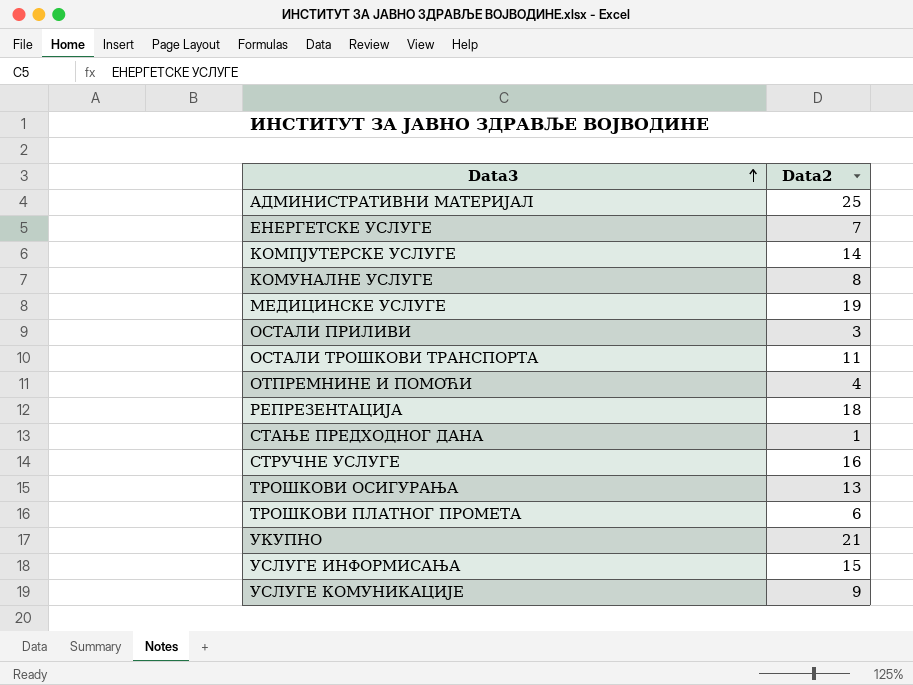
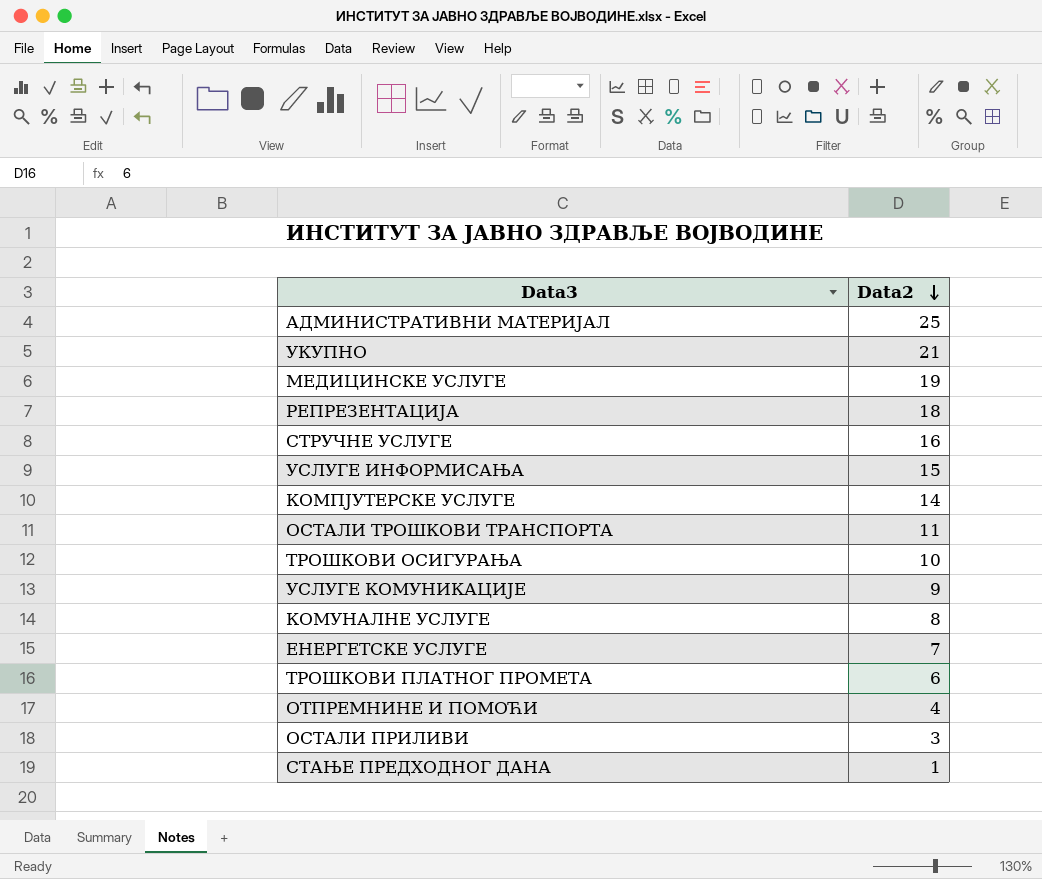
row order: Data3 ascending -> Data2 descending
ТРОШКОВИ ОСИГУРАЊА | Data2: 13 -> 10

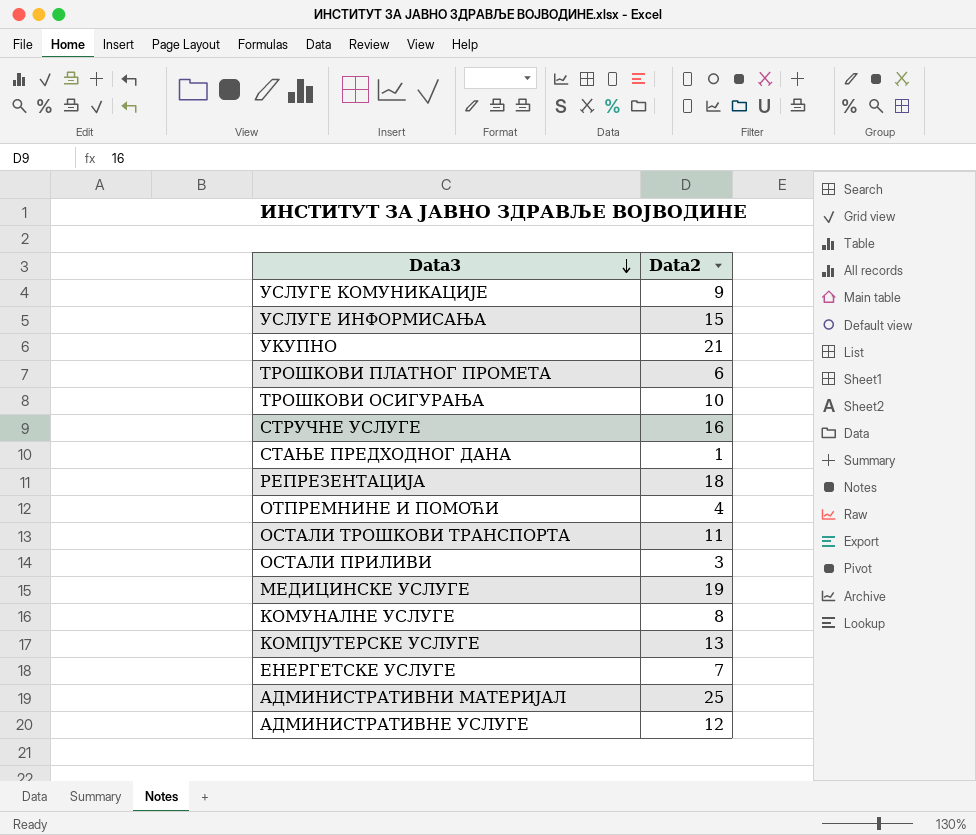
row order: Data2 descending -> Data3 descending
КОМПЈУТЕРСКЕ УСЛУГЕ | Data2: 14 -> 13
row АДМИНИСТРАТИВНЕ УСЛУГЕ: none -> 12

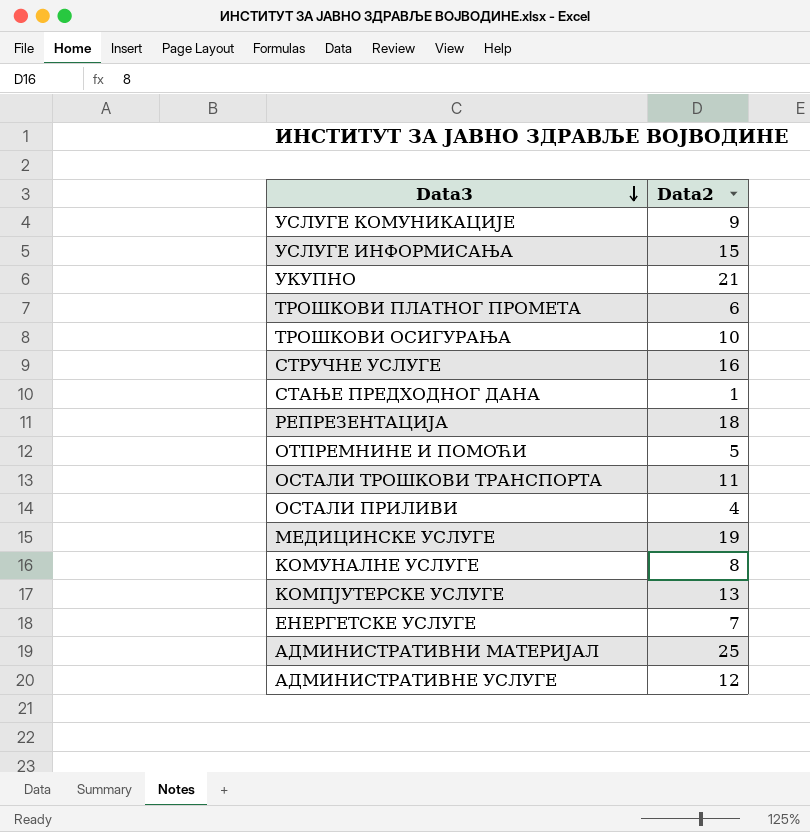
ОТПРЕМНИНЕ И ПОМОЋИ | Data2: 4 -> 5
ОСТАЛИ ПРИЛИВИ | Data2: 3 -> 4

